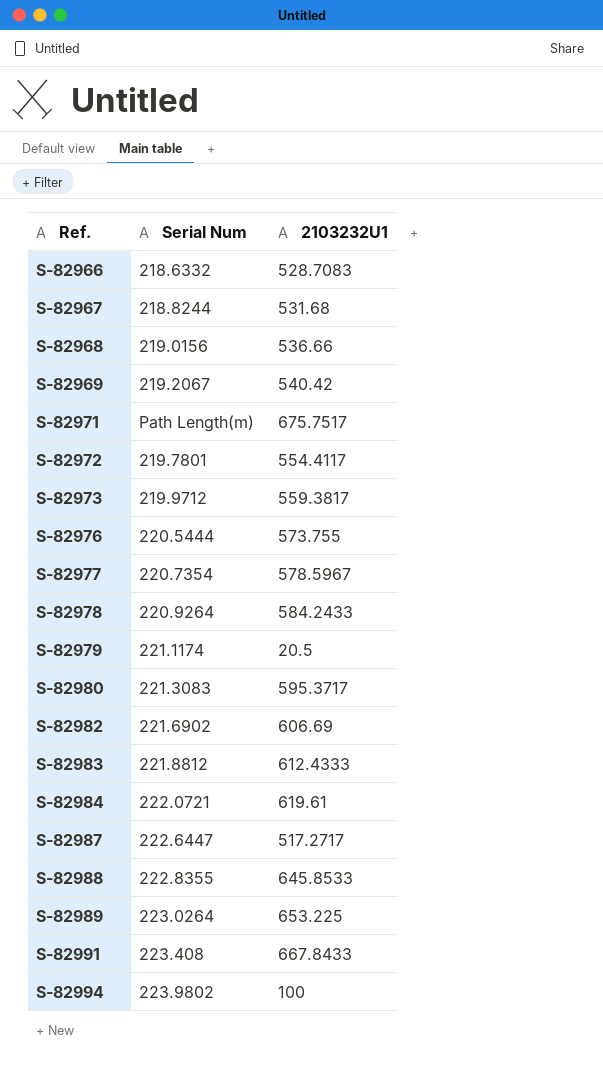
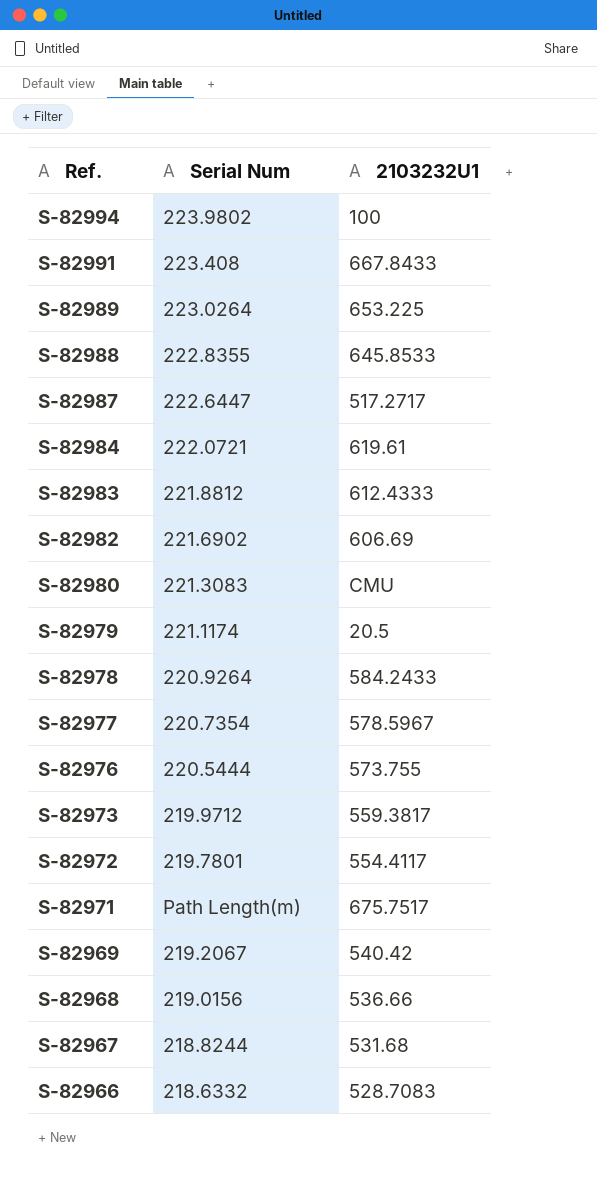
row order: Ref. ascending -> Ref. descending
S-82980 | 2103232U1: 595.3717 -> CMU

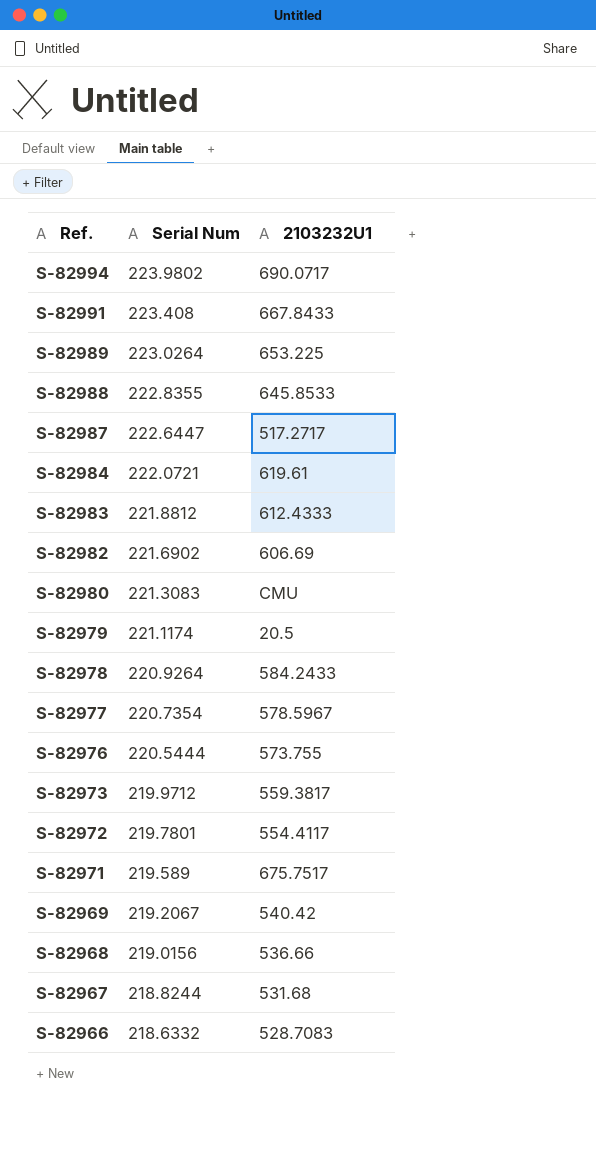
S-82994 | 2103232U1: 100 -> 690.0717
S-82971 | Serial Num: Path Length(m) -> 219.589

